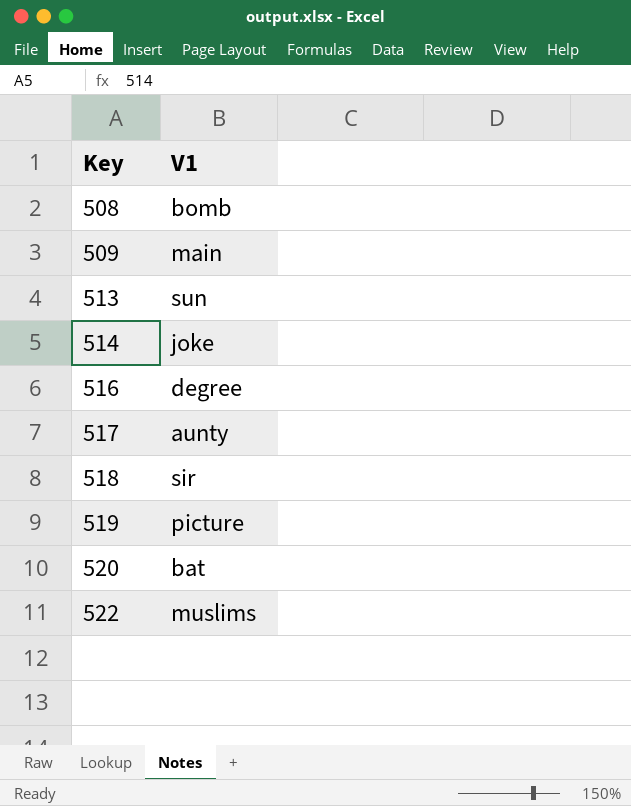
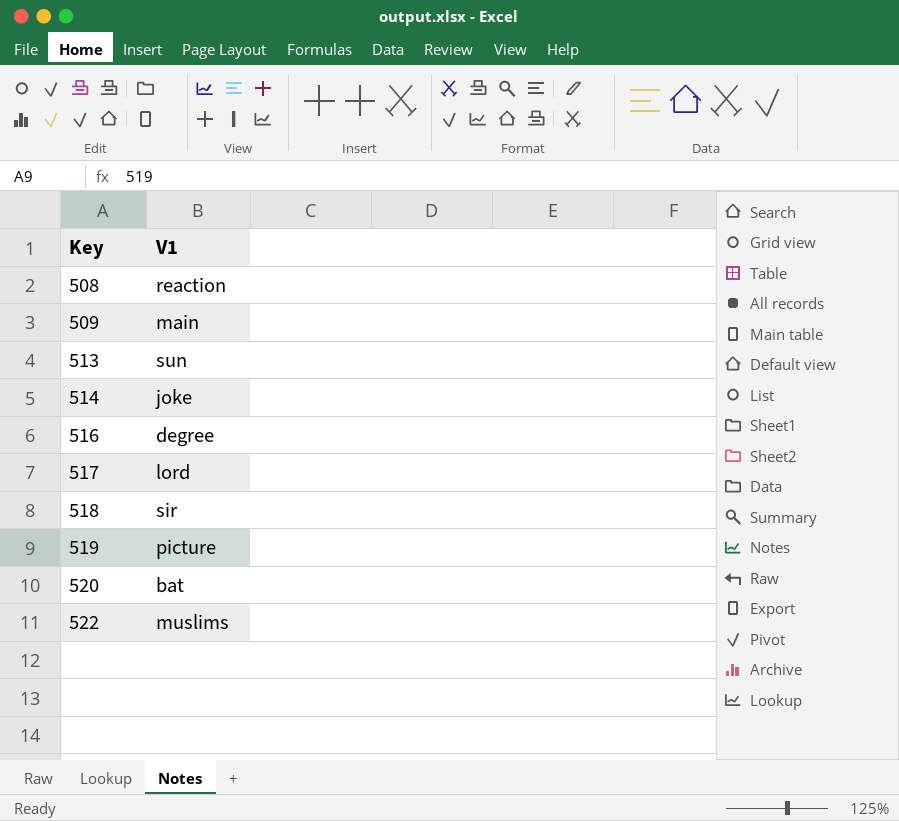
508 | V1: bomb -> reaction
517 | V1: aunty -> lord

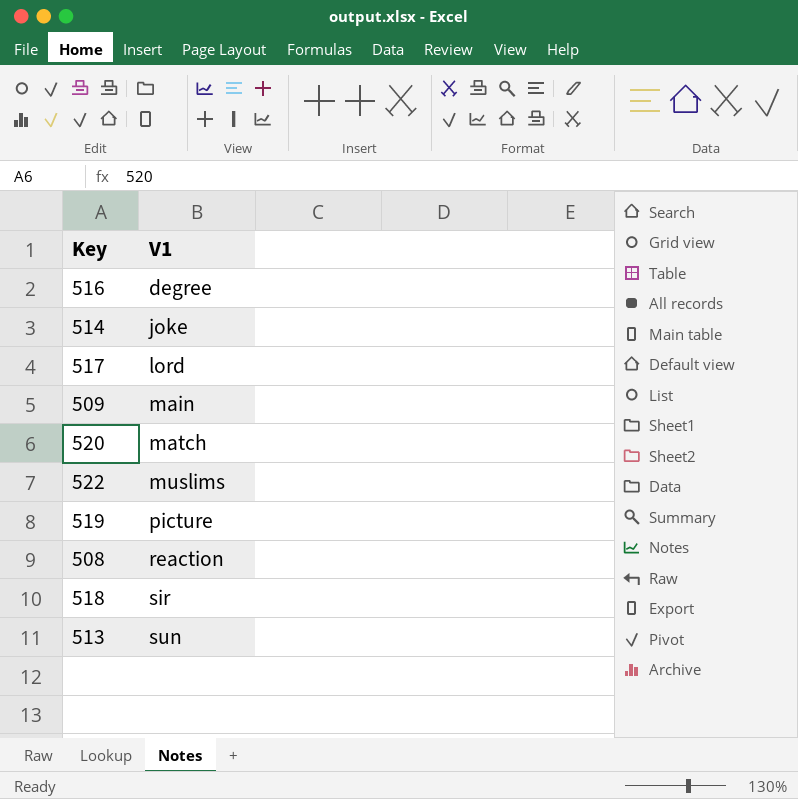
row order: Key ascending -> V1 ascending
520 | V1: bat -> match

